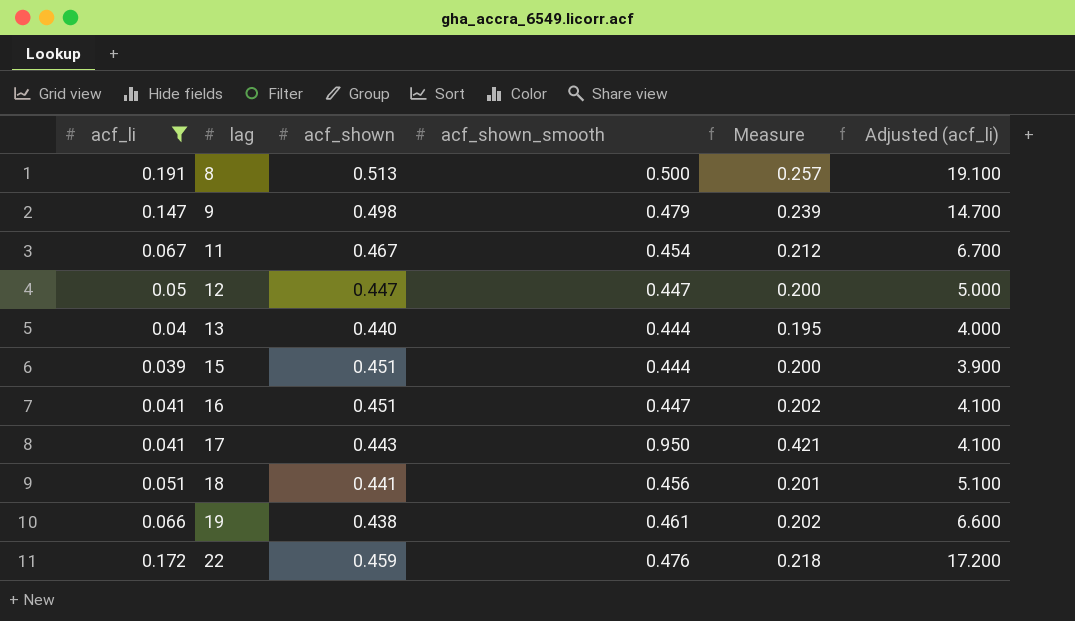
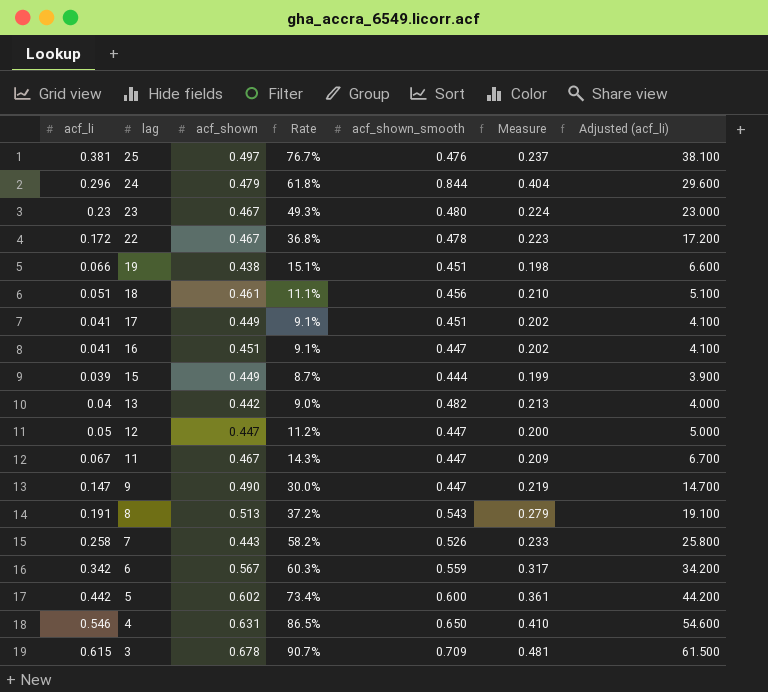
filter: acf_li <= 0.191 -> none
row order: lag ascending -> lag descending
column Rate | formula: none -> [acf_li] / [acf_shown]
22 | acf_shown: 0.459 -> 0.467
22 | acf_shown_smooth: 0.476 -> 0.478
22 | Measure: 0.218 -> 0.223
19 | acf_shown_smooth: 0.461 -> 0.451
19 | Measure: 0.202 -> 0.198
18 | acf_shown: 0.441 -> 0.461
18 | Measure: 0.201 -> 0.210
17 | acf_shown: 0.443 -> 0.449
17 | acf_shown_smooth: 0.950 -> 0.451
17 | Measure: 0.421 -> 0.202
15 | acf_shown: 0.451 -> 0.449
15 | Measure: 0.200 -> 0.199
13 | acf_shown: 0.440 -> 0.442
13 | acf_shown_smooth: 0.444 -> 0.482
13 | Measure: 0.195 -> 0.213
11 | acf_shown_smooth: 0.454 -> 0.447
11 | Measure: 0.212 -> 0.209
9 | acf_shown: 0.498 -> 0.490
9 | acf_shown_smooth: 0.479 -> 0.447
9 | Measure: 0.239 -> 0.219
8 | acf_shown_smooth: 0.500 -> 0.543
8 | Measure: 0.257 -> 0.279

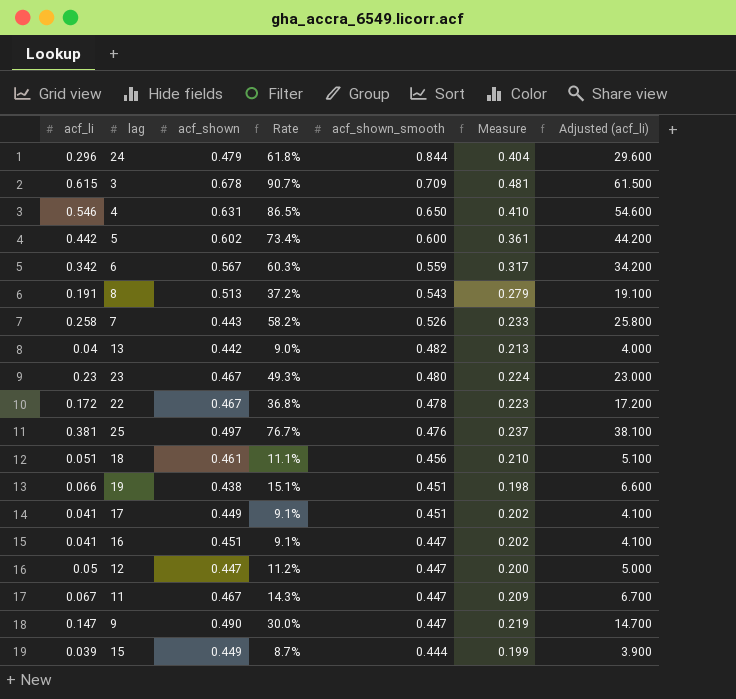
row order: lag descending -> acf_shown_smooth descending

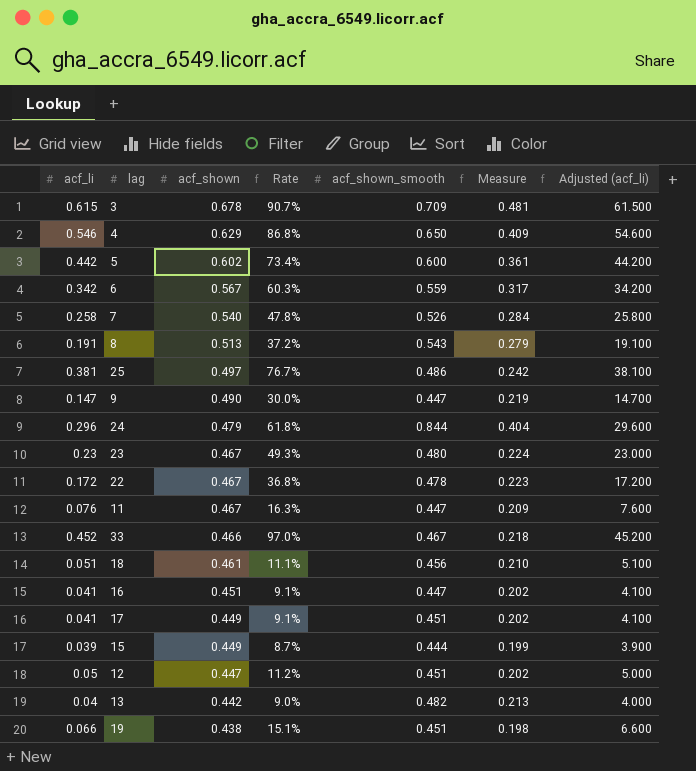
row order: acf_shown_smooth descending -> acf_shown descending
4 | acf_shown: 0.631 -> 0.629
4 | Rate: 86.5% -> 86.8%
4 | Measure: 0.410 -> 0.409
7 | acf_shown: 0.443 -> 0.540
7 | Rate: 58.2% -> 47.8%
7 | Measure: 0.233 -> 0.284
25 | acf_shown_smooth: 0.476 -> 0.486
25 | Measure: 0.237 -> 0.242
11 | acf_li: 0.067 -> 0.076
11 | Rate: 14.3% -> 16.3%
11 | Adjusted (acf_li): 6.700 -> 7.600
row 33: none -> 0.452 | 0.466 | 97.0% | 0.467 | 0.218 | 45.200
12 | acf_shown_smooth: 0.447 -> 0.451
12 | Measure: 0.200 -> 0.202

